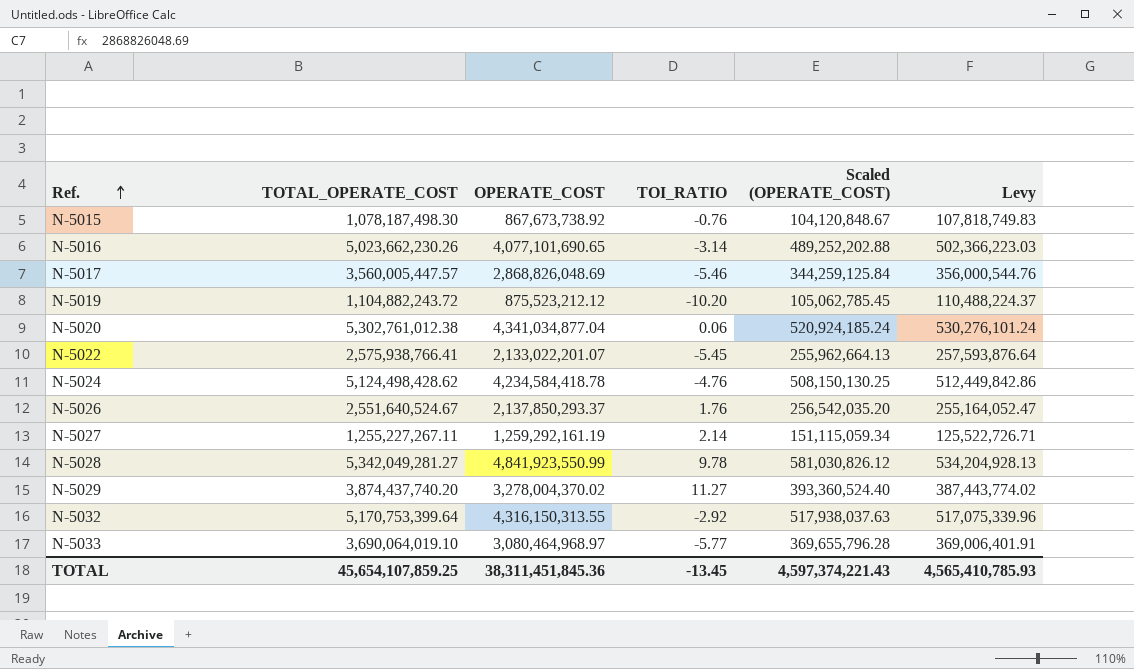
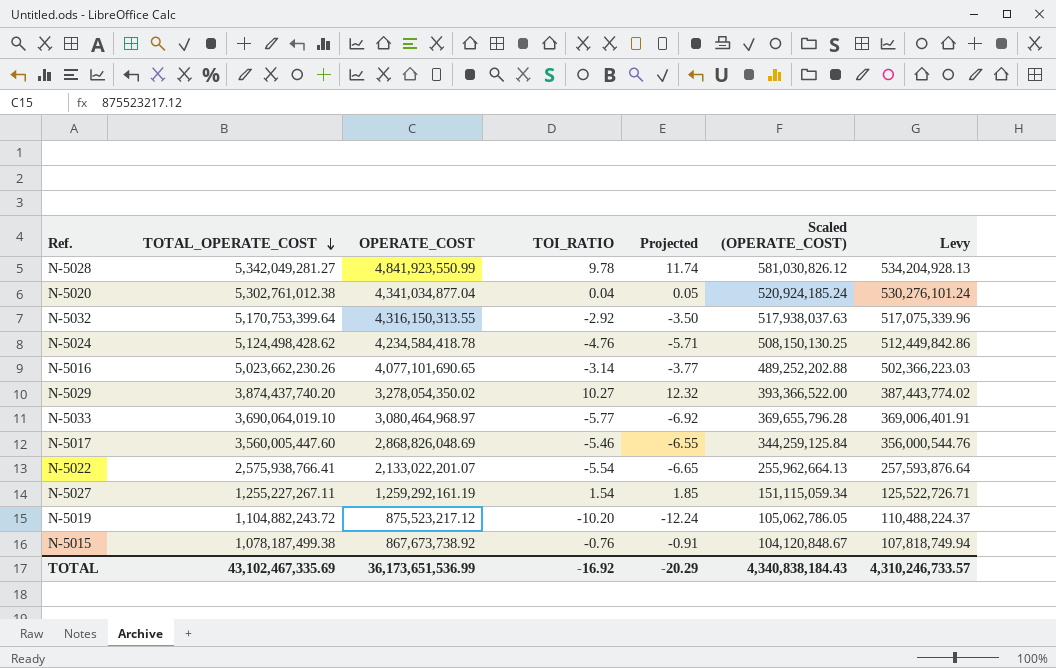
row order: Ref. ascending -> TOTAL_OPERATE_COST descending
column Projected | formula: none -> [TOI_RATIO] * 1.2
row N-5026: 2,551,640,524.67 | 2,137,850,293.37 | 1.76 | 256,542,035.20 | 255,164,052.47 -> none
N-5020 | TOI_RATIO: 0.06 -> 0.04
N-5029 | OPERATE_COST: 3,278,004,370.02 -> 3,278,054,350.02
N-5029 | TOI_RATIO: 11.27 -> 10.27
N-5029 | Scaled (OPERATE_COST): 393,360,524.40 -> 393,366,522.00
N-5017 | TOTAL_OPERATE_COST: 3,560,005,447.57 -> 3,560,005,447.60
N-5022 | TOI_RATIO: -5.45 -> -5.54
N-5027 | TOI_RATIO: 2.14 -> 1.54
N-5019 | OPERATE_COST: 875,523,212.12 -> 875,523,217.12
N-5019 | Scaled (OPERATE_COST): 105,062,785.45 -> 105,062,786.05
N-5015 | TOTAL_OPERATE_COST: 1,078,187,498.30 -> 1,078,187,499.38
N-5015 | Levy: 107,818,749.83 -> 107,818,749.94
TOTAL | TOTAL_OPERATE_COST: 45,654,107,859.25 -> 43,102,467,335.69
TOTAL | OPERATE_COST: 38,311,451,845.36 -> 36,173,651,536.99
TOTAL | TOI_RATIO: -13.45 -> -16.92
TOTAL | Scaled (OPERATE_COST): 4,597,374,221.43 -> 4,340,838,184.43
TOTAL | Levy: 4,565,410,785.93 -> 4,310,246,733.57

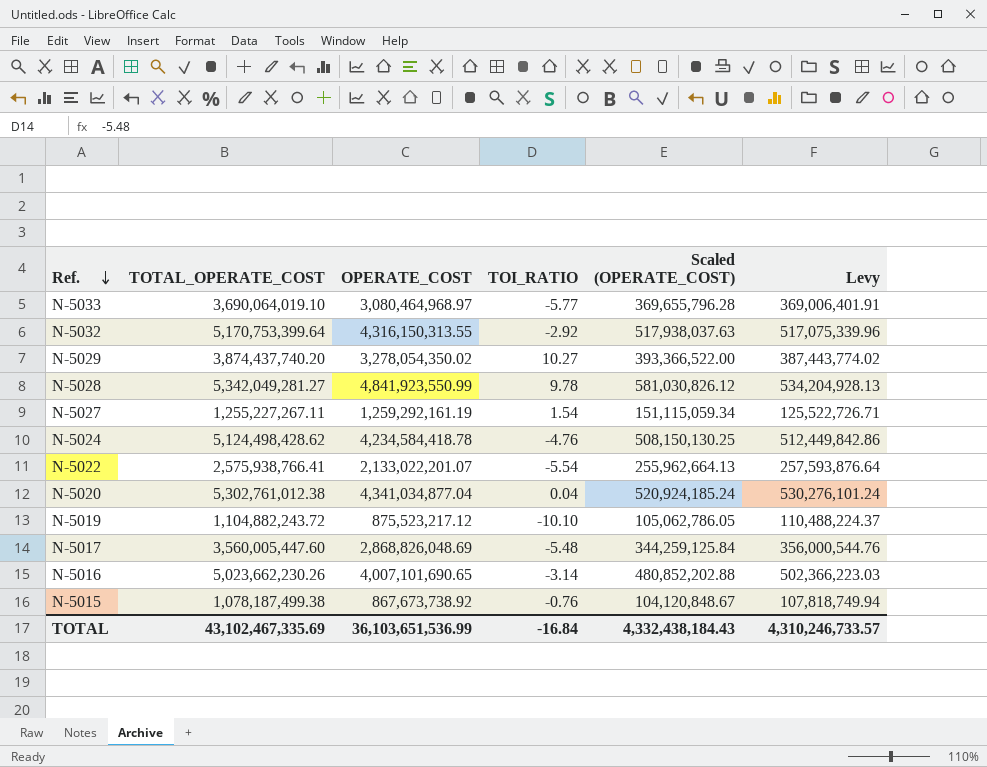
row order: TOTAL_OPERATE_COST descending -> Ref. descending
column Projected | formula: [TOI_RATIO] * 1.2 -> none
N-5019 | TOI_RATIO: -10.20 -> -10.10
N-5017 | TOI_RATIO: -5.46 -> -5.48
N-5016 | OPERATE_COST: 4,077,101,690.65 -> 4,007,101,690.65
N-5016 | Scaled (OPERATE_COST): 489,252,202.88 -> 480,852,202.88
TOTAL | OPERATE_COST: 36,173,651,536.99 -> 36,103,651,536.99
TOTAL | TOI_RATIO: -16.92 -> -16.84
TOTAL | Scaled (OPERATE_COST): 4,340,838,184.43 -> 4,332,438,184.43

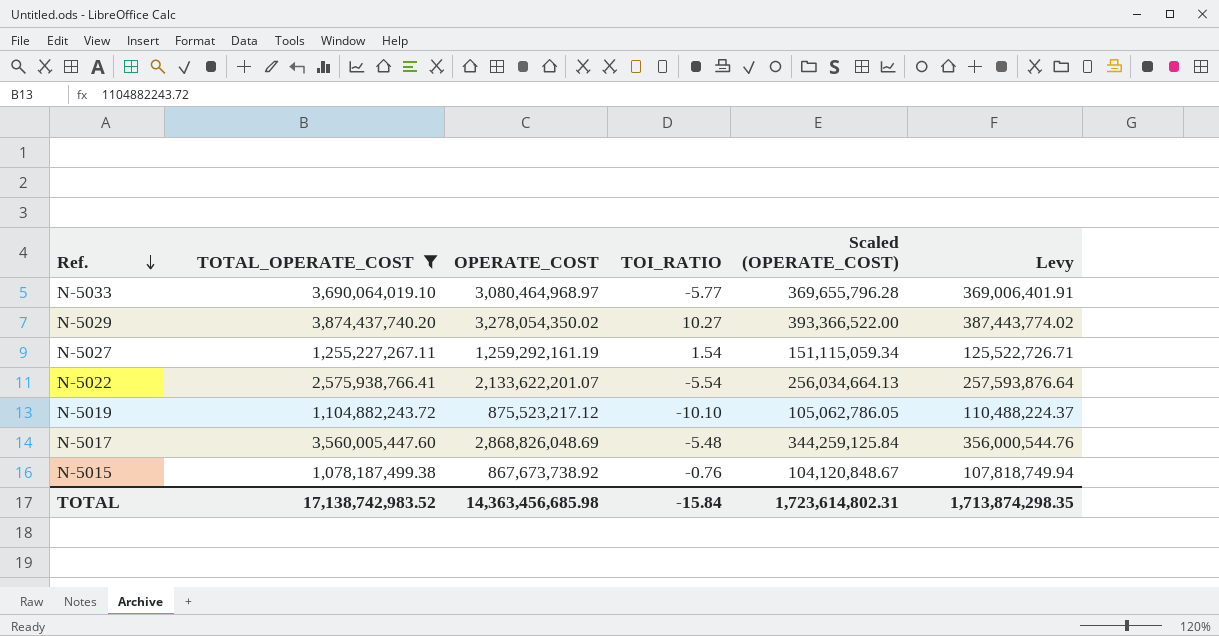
filter: none -> TOTAL_OPERATE_COST <= 3,874,437,740.20
N-5022 | OPERATE_COST: 2,133,022,201.07 -> 2,133,622,201.07
N-5022 | Scaled (OPERATE_COST): 255,962,664.13 -> 256,034,664.13
TOTAL | TOTAL_OPERATE_COST: 43,102,467,335.69 -> 17,138,742,983.52
TOTAL | OPERATE_COST: 36,103,651,536.99 -> 14,363,456,685.98
TOTAL | TOI_RATIO: -16.84 -> -15.84
TOTAL | Scaled (OPERATE_COST): 4,332,438,184.43 -> 1,723,614,802.31
TOTAL | Levy: 4,310,246,733.57 -> 1,713,874,298.35

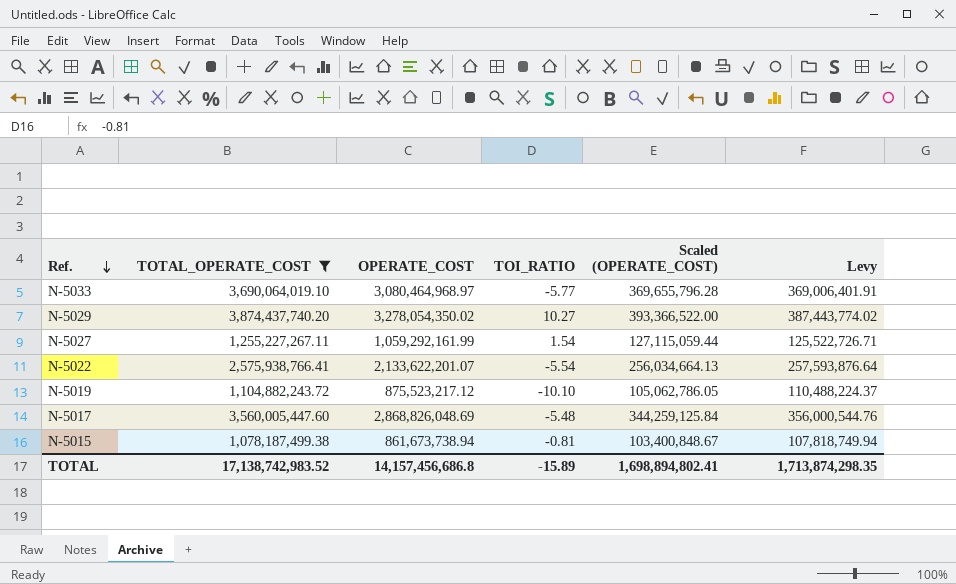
N-5027 | OPERATE_COST: 1,259,292,161.19 -> 1,059,292,161.99
N-5027 | Scaled (OPERATE_COST): 151,115,059.34 -> 127,115,059.44
N-5015 | OPERATE_COST: 867,673,738.92 -> 861,673,738.94
N-5015 | TOI_RATIO: -0.76 -> -0.81
N-5015 | Scaled (OPERATE_COST): 104,120,848.67 -> 103,400,848.67
TOTAL | OPERATE_COST: 14,363,456,685.98 -> 14,157,456,686.8
TOTAL | TOI_RATIO: -15.84 -> -15.89
TOTAL | Scaled (OPERATE_COST): 1,723,614,802.31 -> 1,698,894,802.41

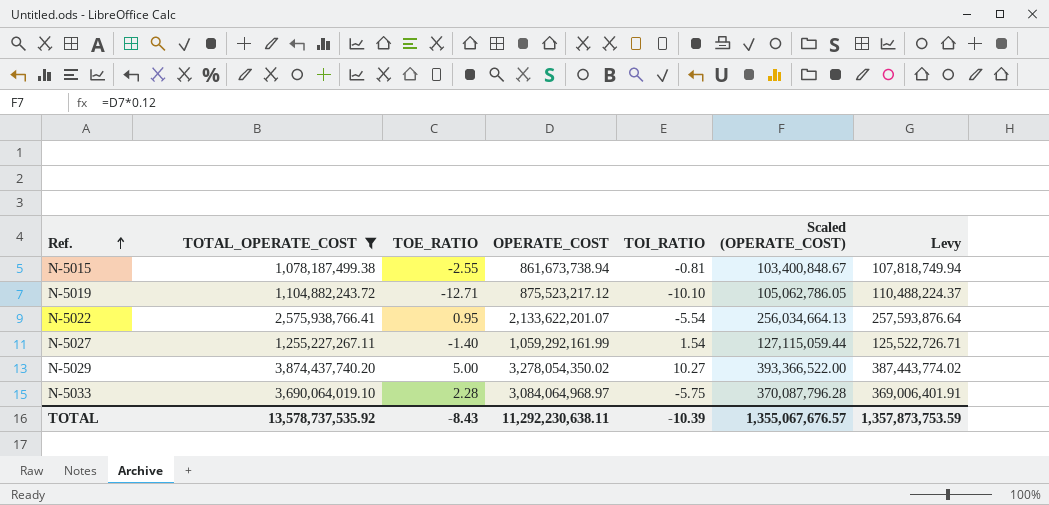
row order: Ref. descending -> Ref. ascending
column TOE_RATIO | position: none -> 3
row N-5017: 3,560,005,447.60 | 2,868,826,048.69 | -5.48 | 344,259,125.84 | 356,000,544.76 -> none
N-5033 | OPERATE_COST: 3,080,464,968.97 -> 3,084,064,968.97
N-5033 | TOI_RATIO: -5.77 -> -5.75
N-5033 | Scaled (OPERATE_COST): 369,655,796.28 -> 370,087,796.28
TOTAL | TOTAL_OPERATE_COST: 17,138,742,983.52 -> 13,578,737,535.92
TOTAL | OPERATE_COST: 14,157,456,686.8 -> 11,292,230,638.11
TOTAL | TOI_RATIO: -15.89 -> -10.39
TOTAL | Scaled (OPERATE_COST): 1,698,894,802.41 -> 1,355,067,676.57
TOTAL | Levy: 1,713,874,298.35 -> 1,357,873,753.59

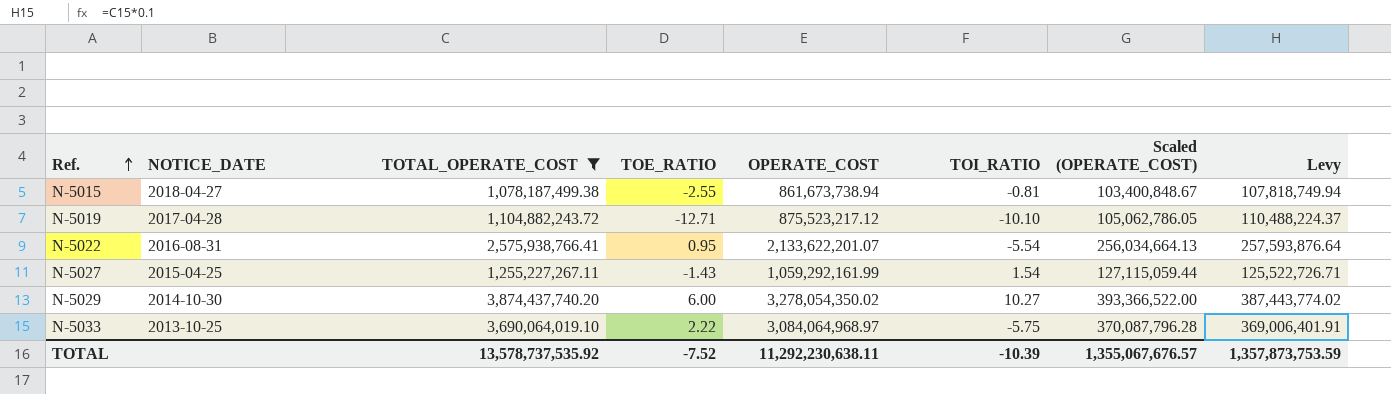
column NOTICE_DATE | position: none -> 2
N-5027 | TOE_RATIO: -1.40 -> -1.43
N-5029 | TOE_RATIO: 5.00 -> 6.00
N-5033 | TOE_RATIO: 2.28 -> 2.22
TOTAL | TOE_RATIO: -8.43 -> -7.52

